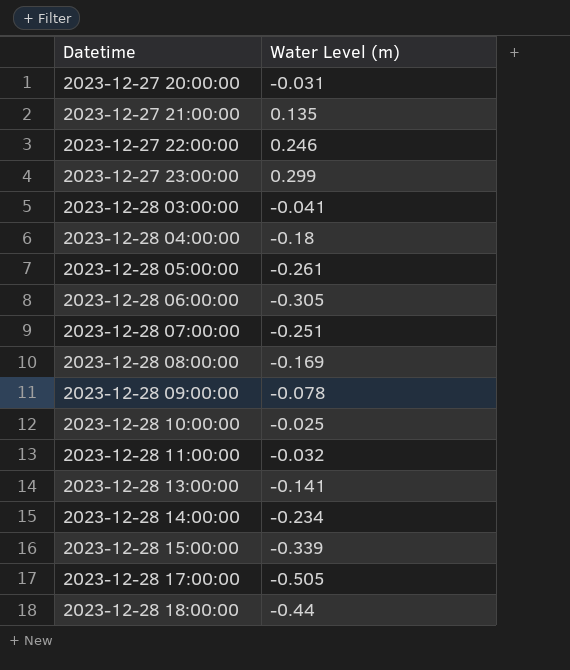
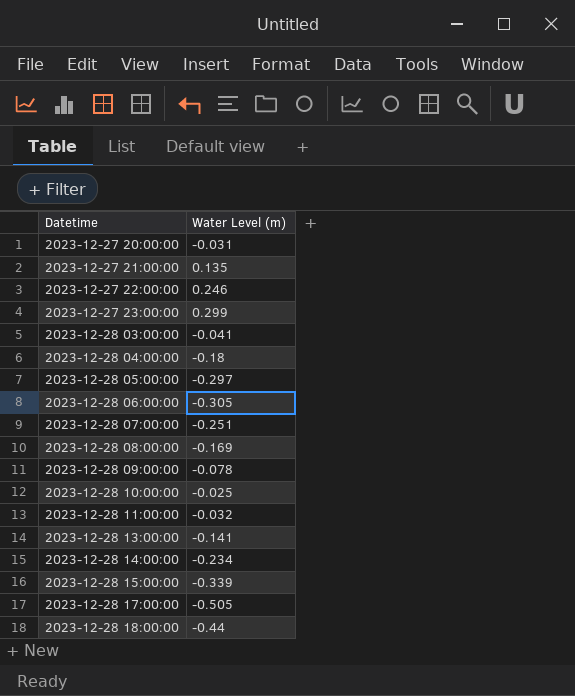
2023-12-28 05:00:00 | Water Level (m): -0.261 -> -0.297

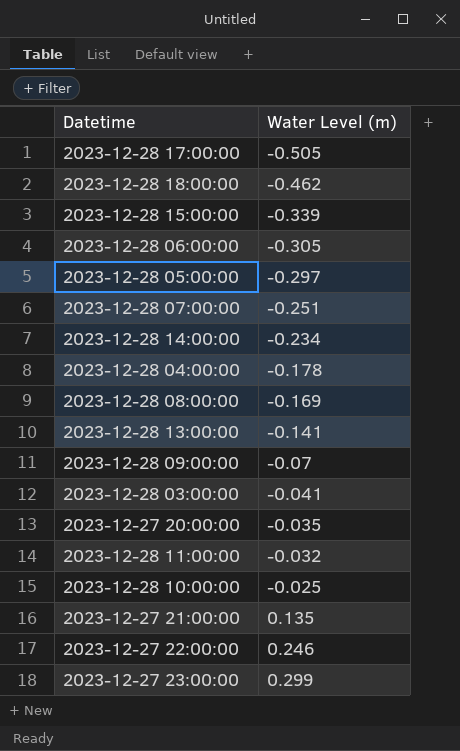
row order: Datetime ascending -> Water Level (m) ascending
2023-12-28 18:00:00 | Water Level (m): -0.44 -> -0.462
2023-12-28 04:00:00 | Water Level (m): -0.18 -> -0.178
2023-12-28 09:00:00 | Water Level (m): -0.078 -> -0.07
2023-12-27 20:00:00 | Water Level (m): -0.031 -> -0.035

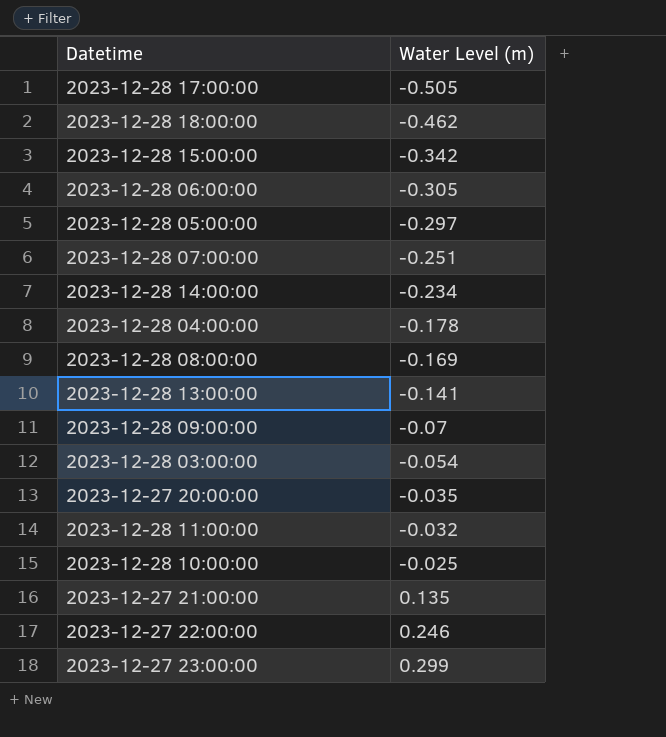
2023-12-28 15:00:00 | Water Level (m): -0.339 -> -0.342
2023-12-28 03:00:00 | Water Level (m): -0.041 -> -0.054

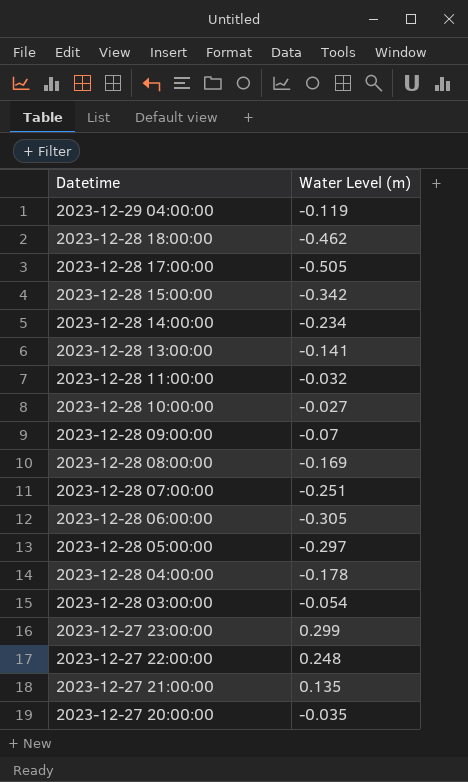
row order: Water Level (m) ascending -> Datetime descending
row 2023-12-29 04:00:00: none -> -0.119
2023-12-28 10:00:00 | Water Level (m): -0.025 -> -0.027
2023-12-27 22:00:00 | Water Level (m): 0.246 -> 0.248

